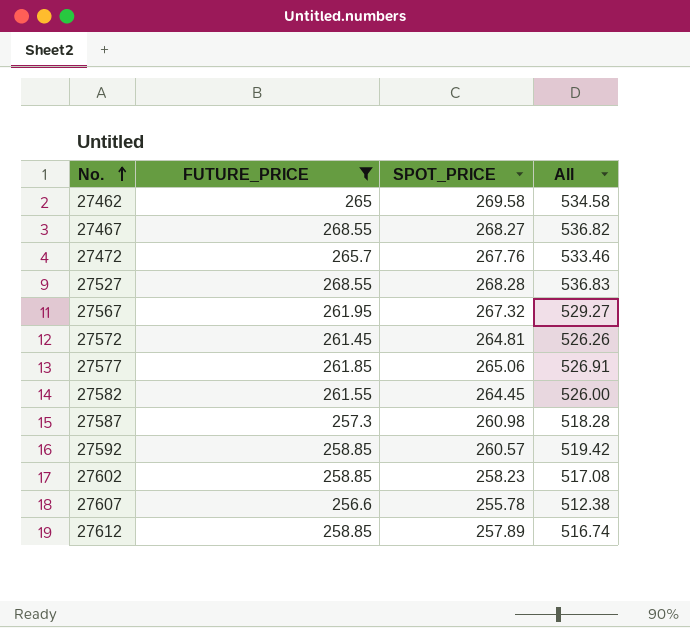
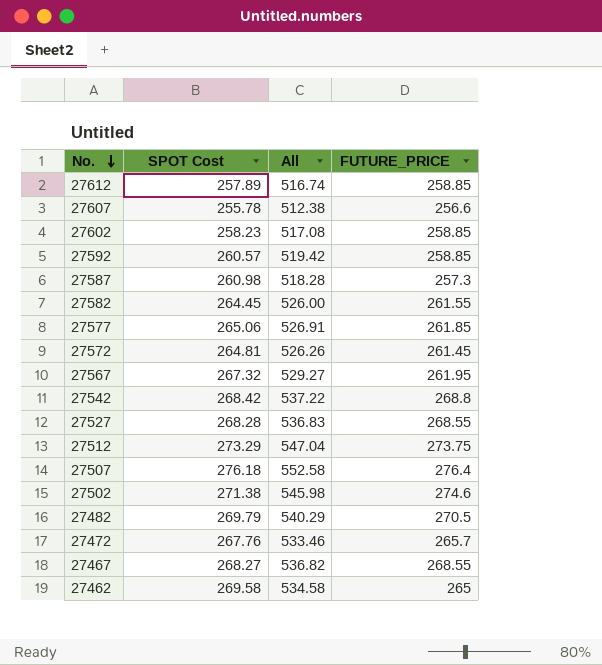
filter: FUTURE_PRICE <= 268.55 -> none
row order: No. ascending -> No. descending
column name: SPOT_PRICE -> SPOT Cost
column FUTURE_PRICE | position: 2 -> 4

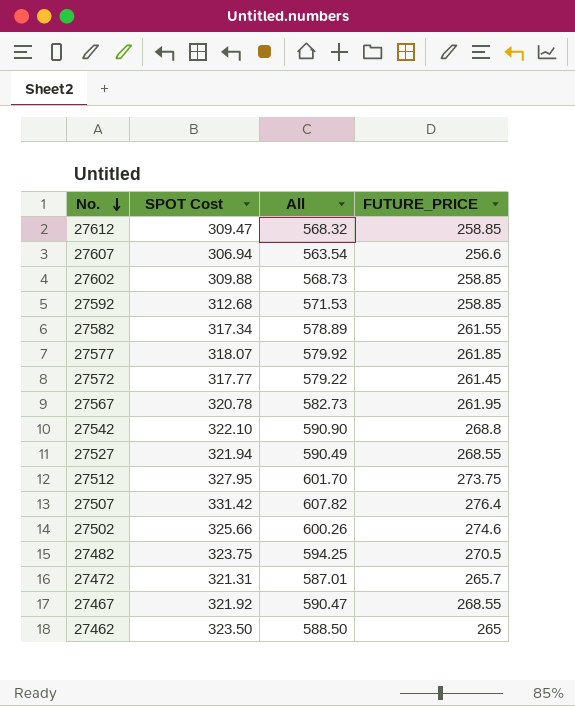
row 27587: 260.98 | 518.28 | 257.3 -> none
27612 | SPOT Cost: 257.89 -> 309.47
27612 | All: 516.74 -> 568.32
27607 | SPOT Cost: 255.78 -> 306.94
27607 | All: 512.38 -> 563.54
27602 | SPOT Cost: 258.23 -> 309.88
27602 | All: 517.08 -> 568.73
27592 | SPOT Cost: 260.57 -> 312.68
27592 | All: 519.42 -> 571.53
27582 | SPOT Cost: 264.45 -> 317.34
27582 | All: 526.00 -> 578.89
27577 | SPOT Cost: 265.06 -> 318.07
27577 | All: 526.91 -> 579.92
27572 | SPOT Cost: 264.81 -> 317.77
27572 | All: 526.26 -> 579.22
27567 | SPOT Cost: 267.32 -> 320.78
27567 | All: 529.27 -> 582.73
27542 | SPOT Cost: 268.42 -> 322.10
27542 | All: 537.22 -> 590.90
27527 | SPOT Cost: 268.28 -> 321.94
27527 | All: 536.83 -> 590.49
27512 | SPOT Cost: 273.29 -> 327.95
27512 | All: 547.04 -> 601.70
27507 | SPOT Cost: 276.18 -> 331.42
27507 | All: 552.58 -> 607.82
27502 | SPOT Cost: 271.38 -> 325.66
27502 | All: 545.98 -> 600.26
27482 | SPOT Cost: 269.79 -> 323.75
27482 | All: 540.29 -> 594.25
27472 | SPOT Cost: 267.76 -> 321.31
27472 | All: 533.46 -> 587.01
27467 | SPOT Cost: 268.27 -> 321.92
27467 | All: 536.82 -> 590.47
27462 | SPOT Cost: 269.58 -> 323.50
27462 | All: 534.58 -> 588.50

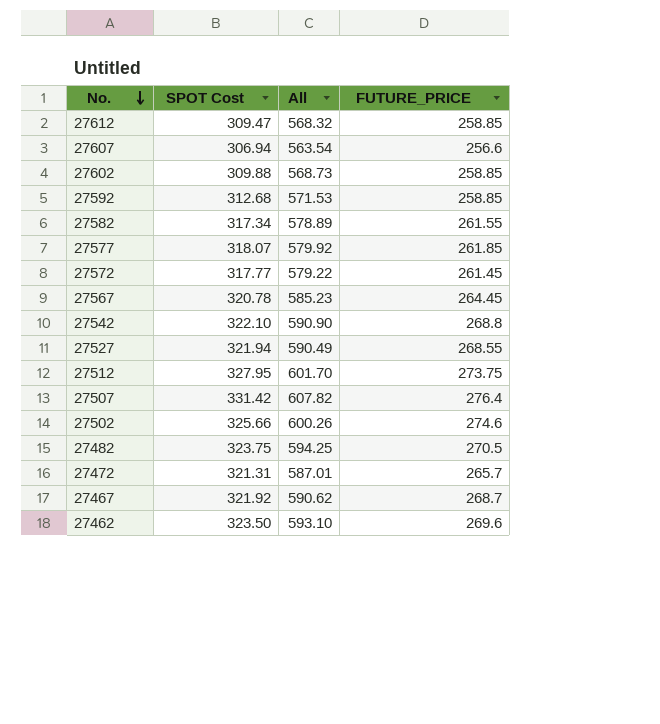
27567 | All: 582.73 -> 585.23
27567 | FUTURE_PRICE: 261.95 -> 264.45
27467 | All: 590.47 -> 590.62
27467 | FUTURE_PRICE: 268.55 -> 268.7
27462 | All: 588.50 -> 593.10
27462 | FUTURE_PRICE: 265 -> 269.6

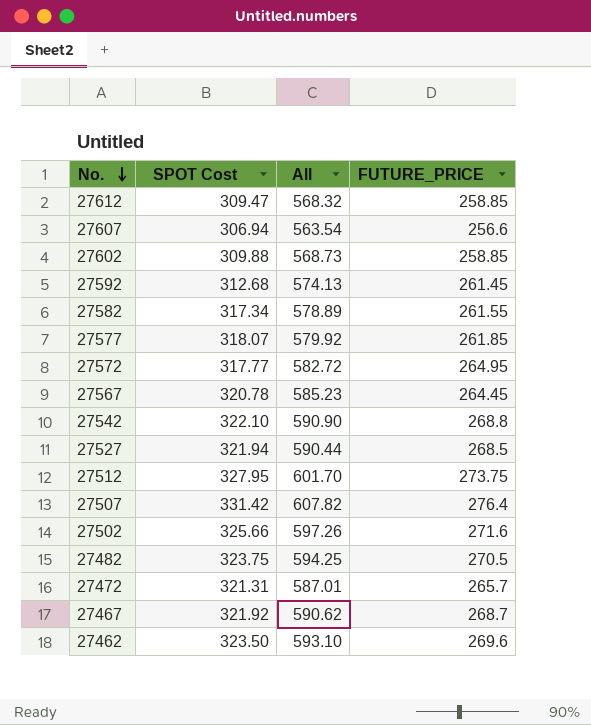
27592 | All: 571.53 -> 574.13
27592 | FUTURE_PRICE: 258.85 -> 261.45
27572 | All: 579.22 -> 582.72
27572 | FUTURE_PRICE: 261.45 -> 264.95
27527 | All: 590.49 -> 590.44
27527 | FUTURE_PRICE: 268.55 -> 268.5
27502 | All: 600.26 -> 597.26
27502 | FUTURE_PRICE: 274.6 -> 271.6

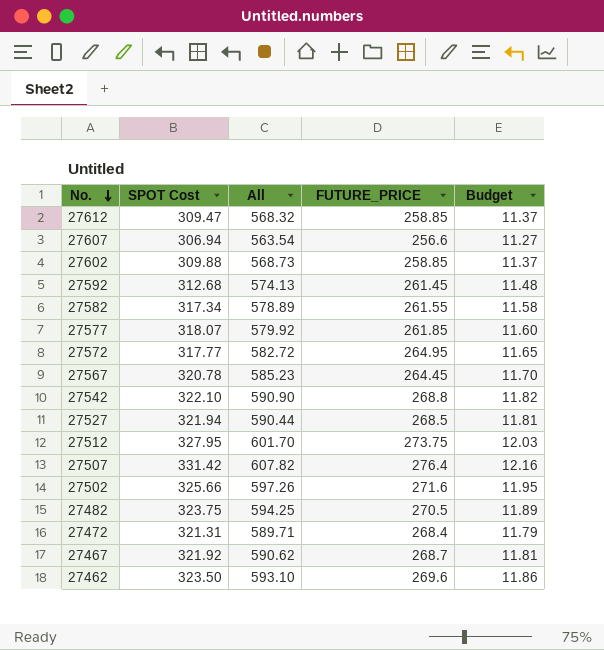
column Budget | formula: none -> [All] * 0.02
27472 | All: 587.01 -> 589.71
27472 | FUTURE_PRICE: 265.7 -> 268.4

